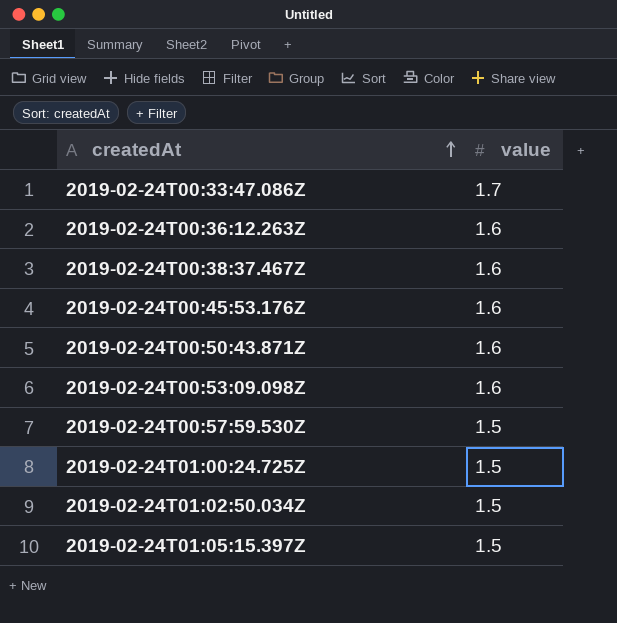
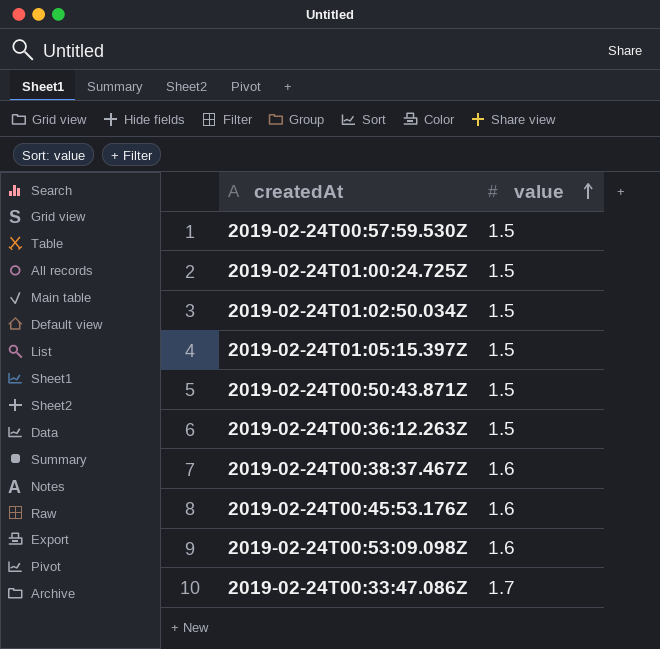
row order: createdAt ascending -> value ascending
2019-02-24T00:50:43.871Z | value: 1.6 -> 1.5
2019-02-24T00:36:12.263Z | value: 1.6 -> 1.5

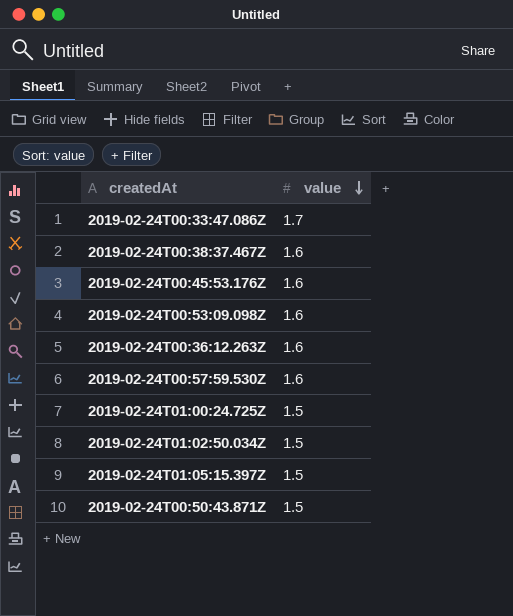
row order: value ascending -> value descending
2019-02-24T00:36:12.263Z | value: 1.5 -> 1.6
2019-02-24T00:57:59.530Z | value: 1.5 -> 1.6

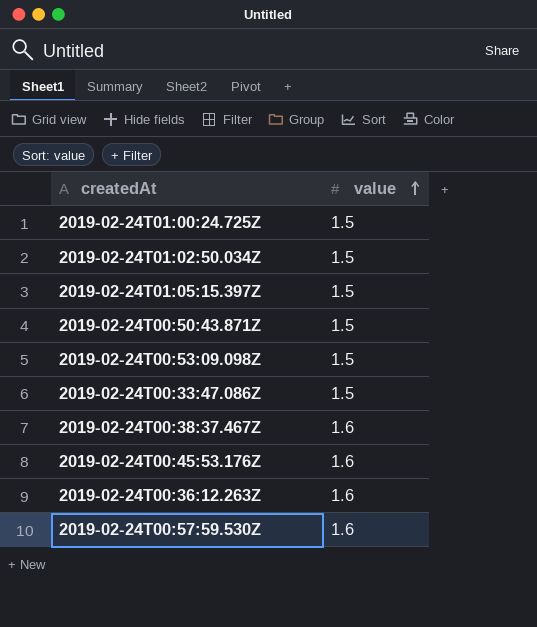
row order: value descending -> value ascending
2019-02-24T00:53:09.098Z | value: 1.6 -> 1.5
2019-02-24T00:33:47.086Z | value: 1.7 -> 1.5

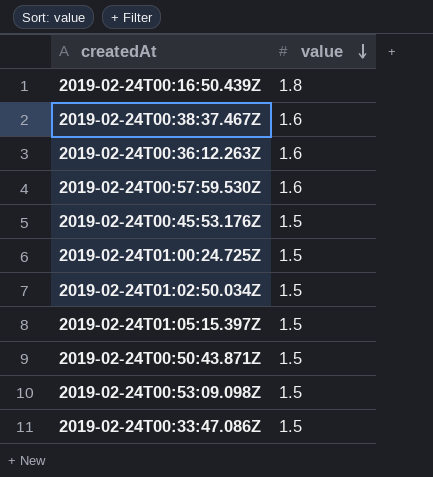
row order: value ascending -> value descending
row 2019-02-24T00:16:50.439Z: none -> 1.8
2019-02-24T00:45:53.176Z | value: 1.6 -> 1.5

